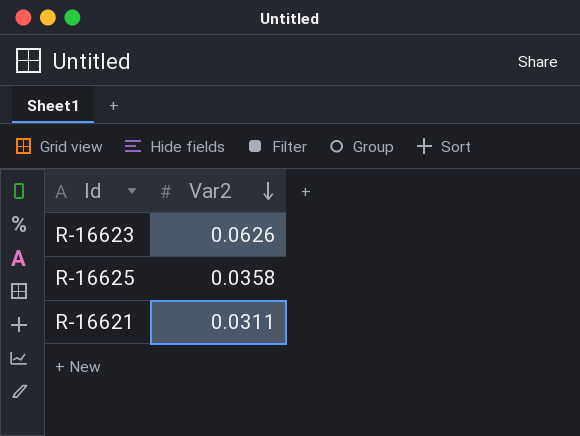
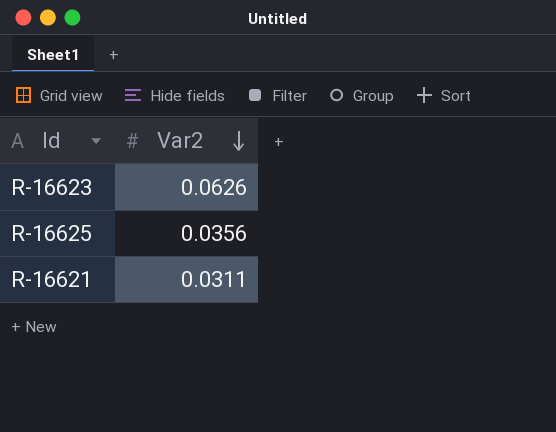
R-16625 | Var2: 0.0358 -> 0.0356

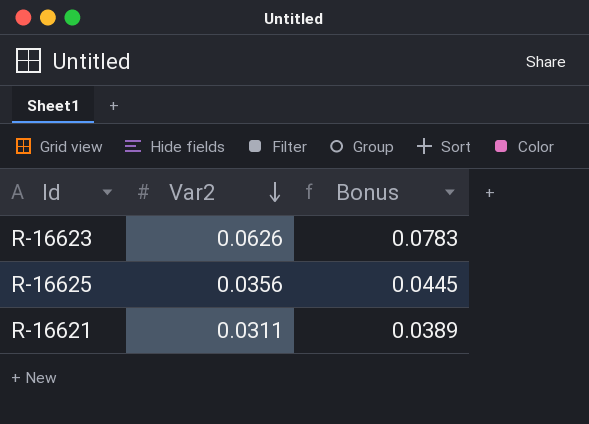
column Bonus | formula: none -> [Var2] * 1.25

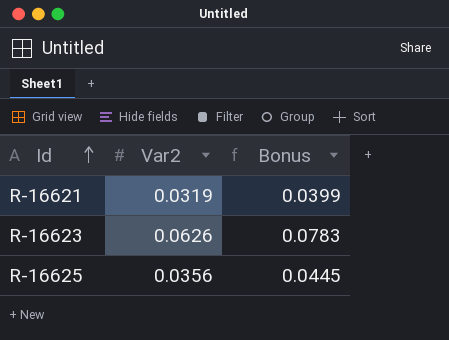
row order: Var2 descending -> Id ascending
R-16621 | Var2: 0.0311 -> 0.0319
R-16621 | Bonus: 0.0389 -> 0.0399

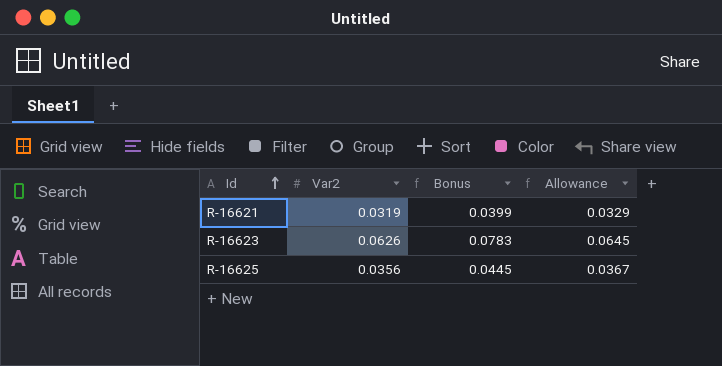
column Allowance | formula: none -> [Var2] * 1.03

